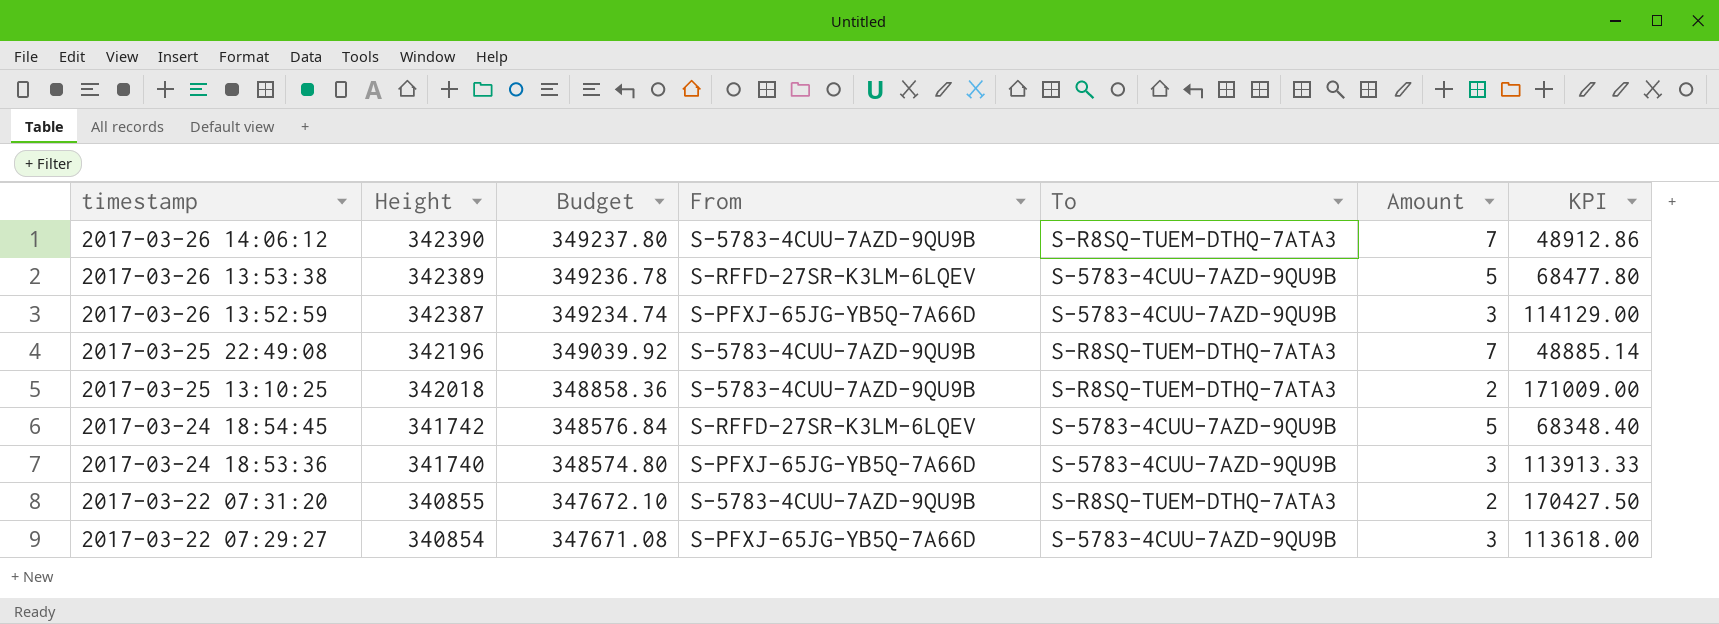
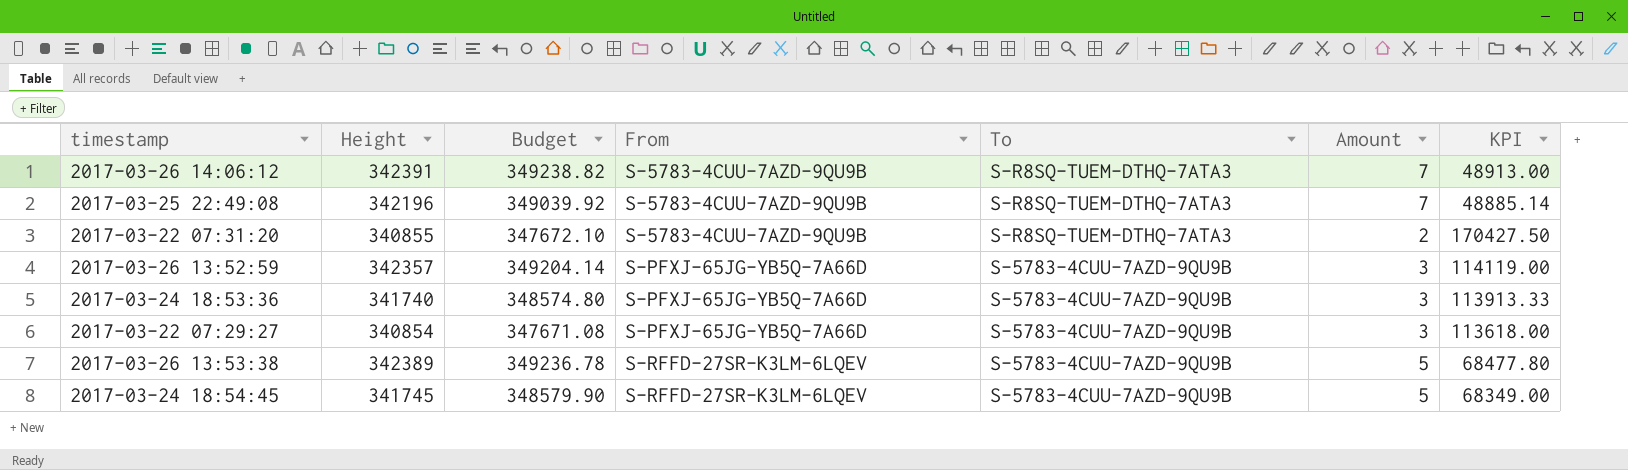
row order: timestamp descending -> From ascending
row 2017-03-25 13:10:25: 342018 | 348858.36 | S-5783-4CUU-7AZD-9QU9B | S-R8SQ-TUEM-DTHQ-7ATA3 | 2 | 171009.00 -> none
2017-03-26 14:06:12 | Height: 342390 -> 342391
2017-03-26 14:06:12 | Budget: 349237.80 -> 349238.82
2017-03-26 14:06:12 | KPI: 48912.86 -> 48913.00
2017-03-26 13:52:59 | Height: 342387 -> 342357
2017-03-26 13:52:59 | Budget: 349234.74 -> 349204.14
2017-03-26 13:52:59 | KPI: 114129.00 -> 114119.00
2017-03-24 18:54:45 | Height: 341742 -> 341745
2017-03-24 18:54:45 | Budget: 348576.84 -> 348579.90
2017-03-24 18:54:45 | KPI: 68348.40 -> 68349.00

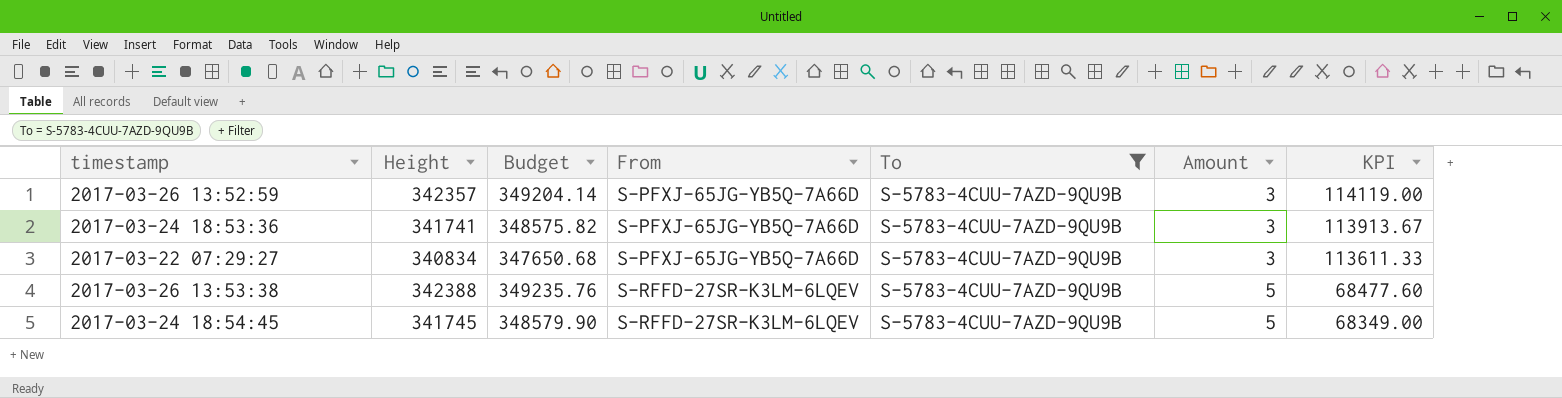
filter: none -> To = S-5783-4CUU-7AZD-9QU9B
2017-03-24 18:53:36 | Height: 341740 -> 341741
2017-03-24 18:53:36 | Budget: 348574.80 -> 348575.82
2017-03-24 18:53:36 | KPI: 113913.33 -> 113913.67
2017-03-22 07:29:27 | Height: 340854 -> 340834
2017-03-22 07:29:27 | Budget: 347671.08 -> 347650.68
2017-03-22 07:29:27 | KPI: 113618.00 -> 113611.33
2017-03-26 13:53:38 | Height: 342389 -> 342388
2017-03-26 13:53:38 | Budget: 349236.78 -> 349235.76
2017-03-26 13:53:38 | KPI: 68477.80 -> 68477.60

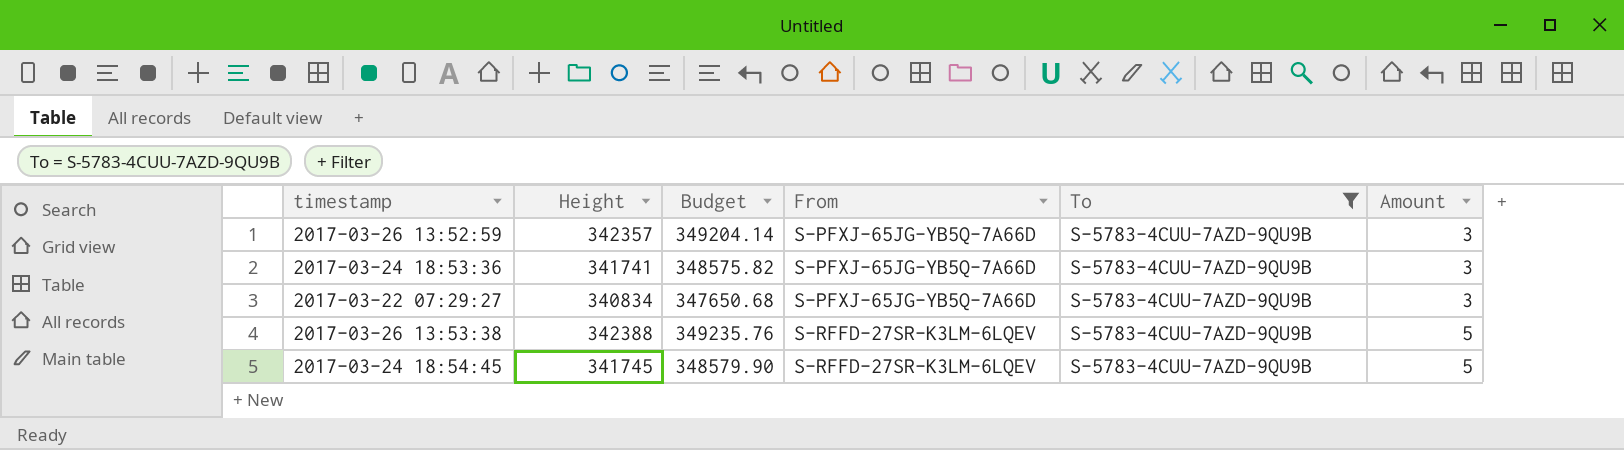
column KPI | formula: [Height] / [Amount] -> none

